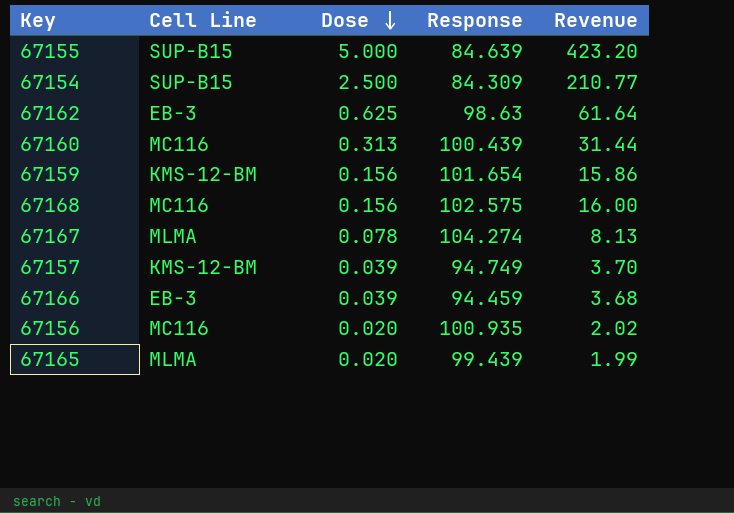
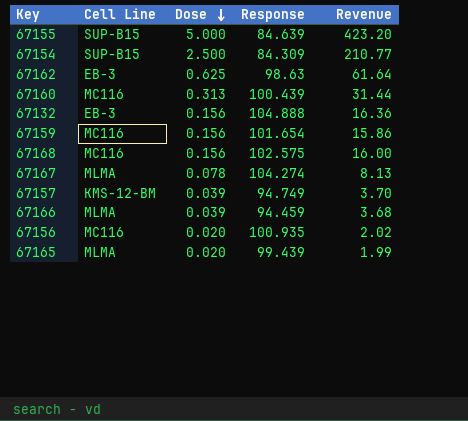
row 67132: none -> EB-3 | 0.156 | 104.888 | 16.36
67159 | Cell Line: KMS-12-BM -> MC116
67166 | Cell Line: EB-3 -> MLMA

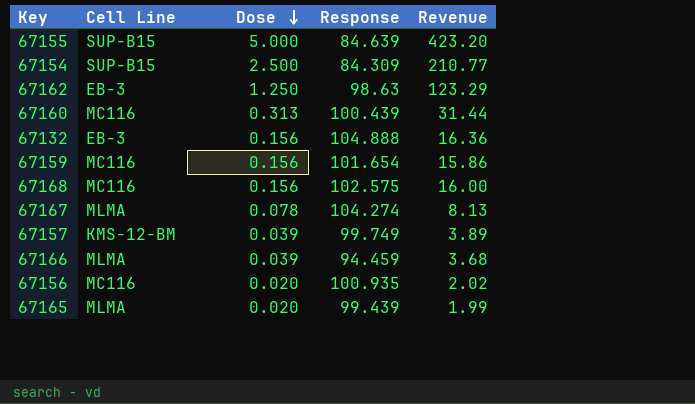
67162 | Dose: 0.625 -> 1.250
67162 | Revenue: 61.64 -> 123.29
67157 | Response: 94.749 -> 99.749
67157 | Revenue: 3.70 -> 3.89

